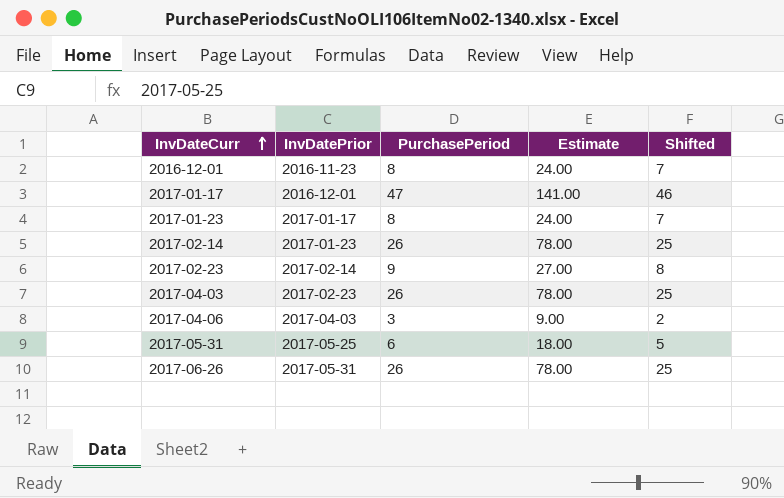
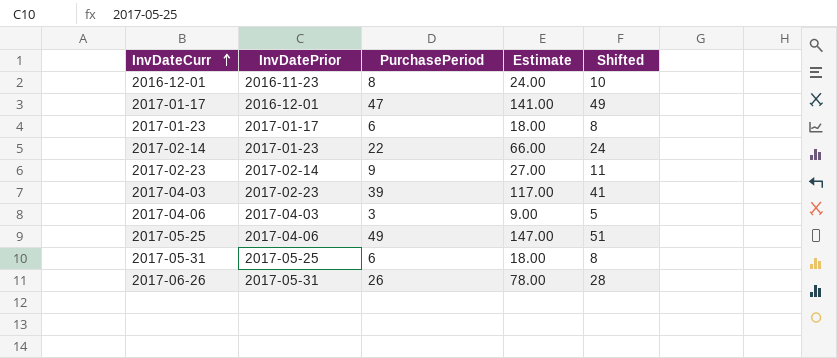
column Shifted | formula: [PurchasePeriod] - 1 -> [PurchasePeriod] + 2
2017-01-23 | PurchasePeriod: 8 -> 6
2017-01-23 | Estimate: 24.00 -> 18.00
2017-02-14 | PurchasePeriod: 26 -> 22
2017-02-14 | Estimate: 78.00 -> 66.00
2017-04-03 | PurchasePeriod: 26 -> 39
2017-04-03 | Estimate: 78.00 -> 117.00
row 2017-05-25: none -> 2017-04-06 | 49 | 147.00 | 51

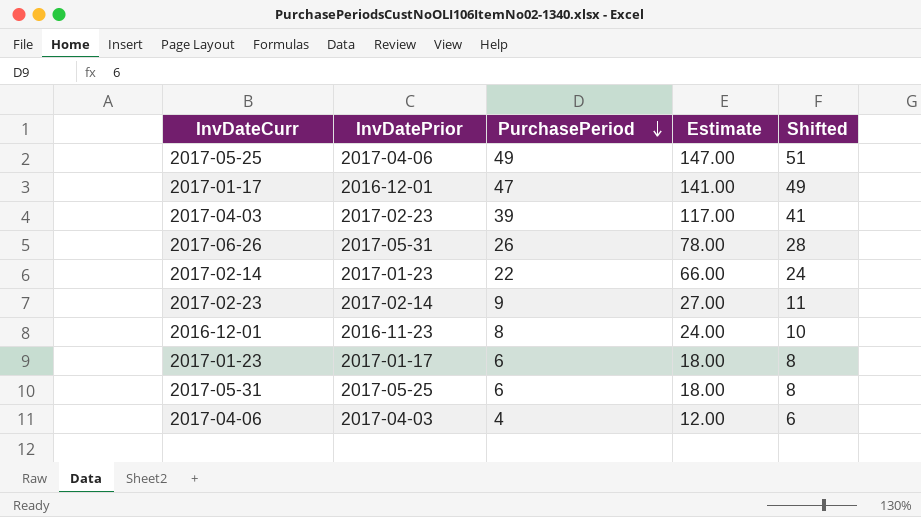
row order: InvDateCurr ascending -> PurchasePeriod descending
2017-04-06 | PurchasePeriod: 3 -> 4
2017-04-06 | Estimate: 9.00 -> 12.00
2017-04-06 | Shifted: 5 -> 6

